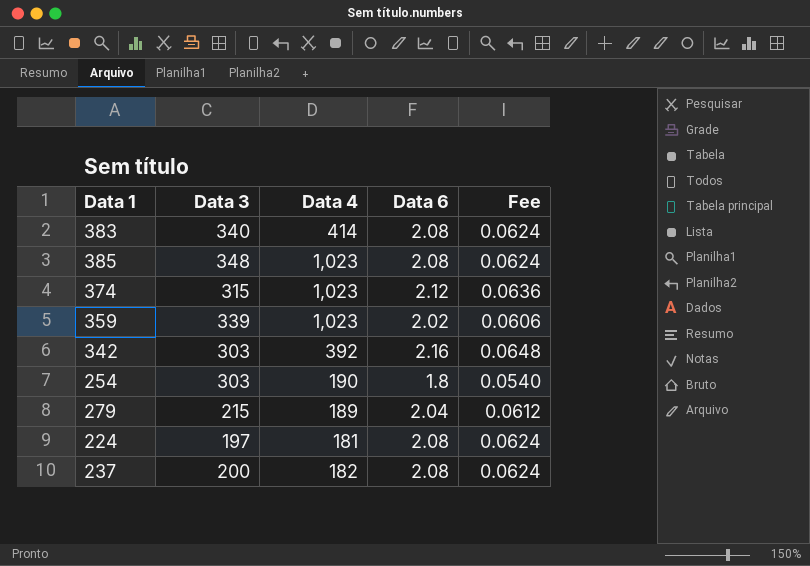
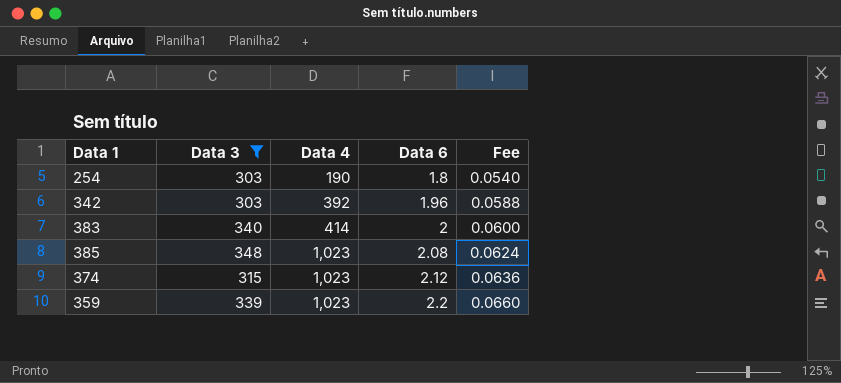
filter: none -> Data 3 >= 303
row order: none -> Data 4 ascending
342 | Data 6: 2.16 -> 1.96
342 | Fee: 0.0648 -> 0.0588
383 | Data 6: 2.08 -> 2
383 | Fee: 0.0624 -> 0.0600
359 | Data 6: 2.02 -> 2.2
359 | Fee: 0.0606 -> 0.0660

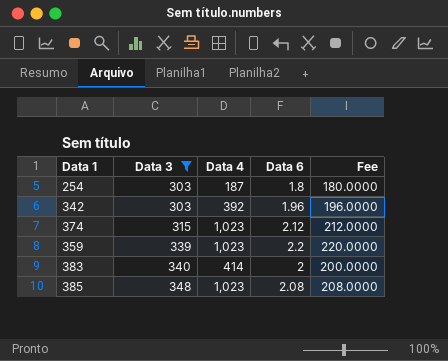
row order: Data 4 ascending -> Data 3 ascending
column Fee | formula: [Data 6] * 0.03 -> [Data 6] * 100
254 | Data 4: 190 -> 187

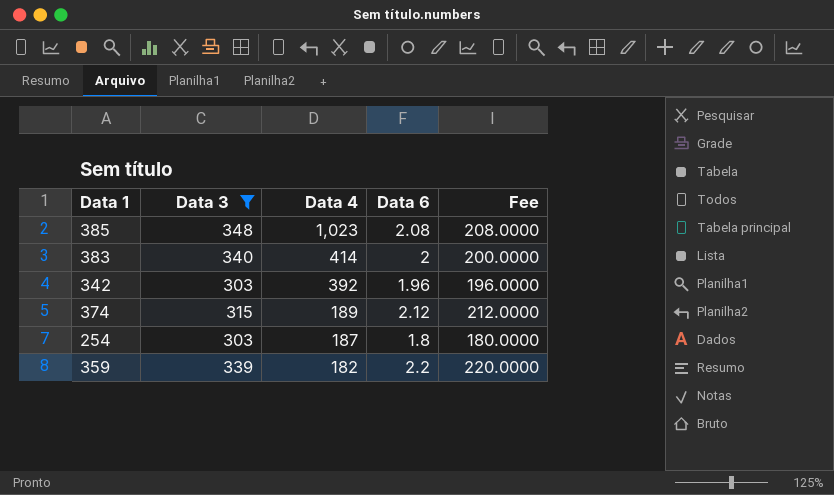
row order: Data 3 ascending -> Data 4 descending
374 | Data 4: 1,023 -> 189
359 | Data 4: 1,023 -> 182

